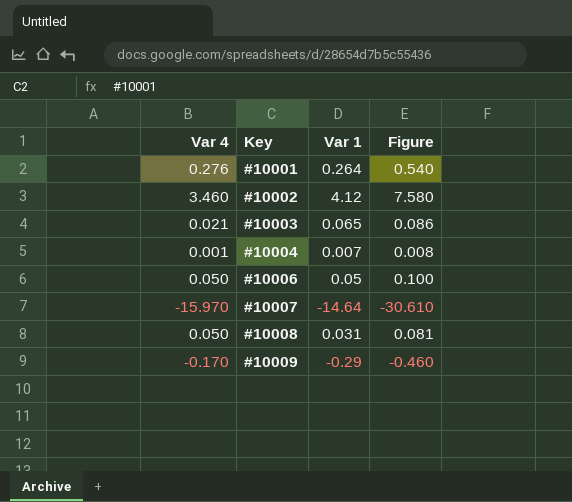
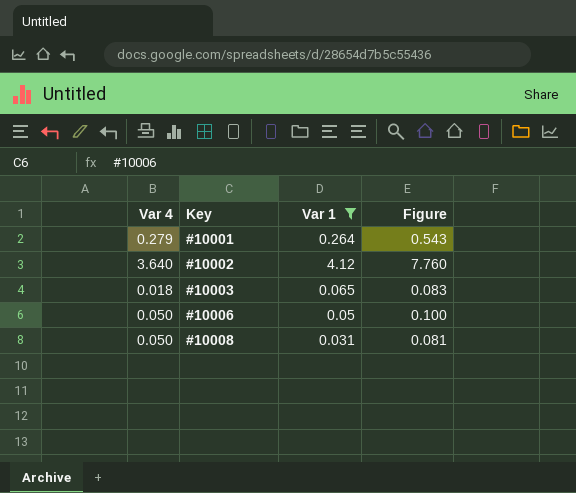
filter: none -> Var 1 >= 0.031
#10001 | Var 4: 0.276 -> 0.279
#10001 | Figure: 0.540 -> 0.543
#10002 | Var 4: 3.460 -> 3.640
#10002 | Figure: 7.580 -> 7.760
#10003 | Var 4: 0.021 -> 0.018
#10003 | Figure: 0.086 -> 0.083

